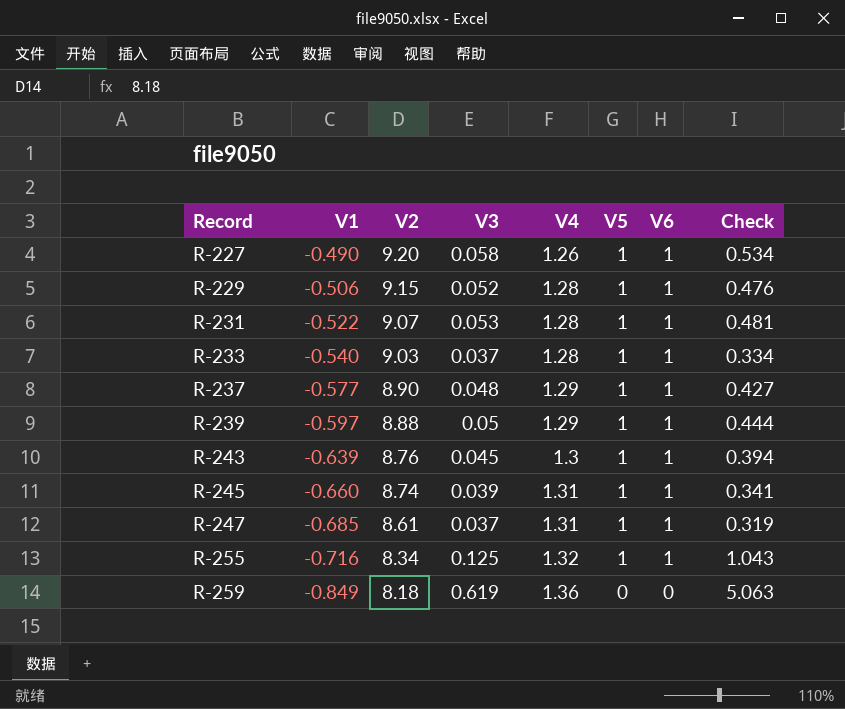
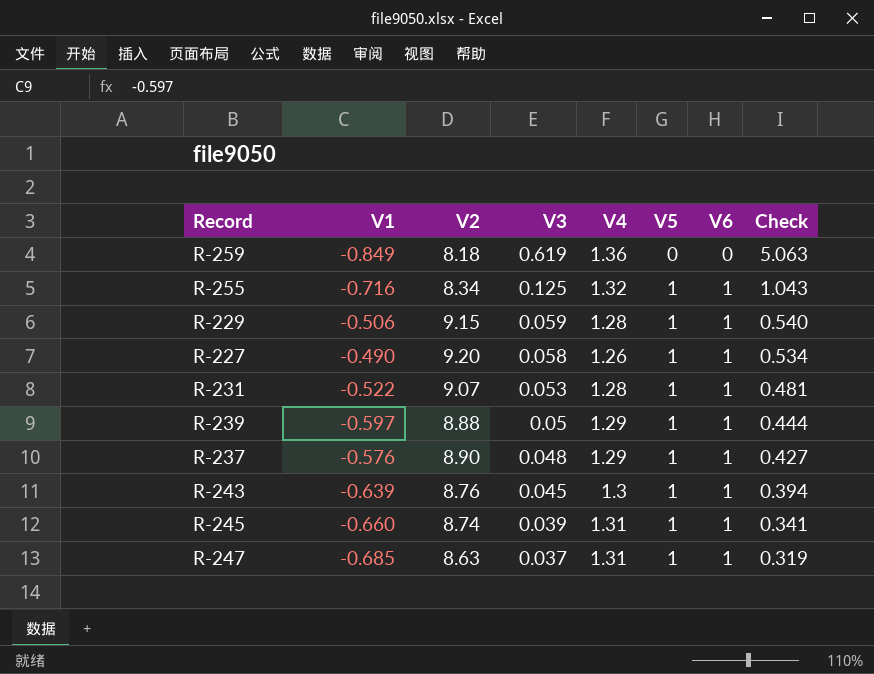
row order: Record ascending -> V3 descending
row R-233: -0.540 | 9.03 | 0.037 | 1.28 | 1 | 1 | 0.334 -> none
R-229 | V3: 0.052 -> 0.059
R-229 | Check: 0.476 -> 0.540
R-237 | V1: -0.577 -> -0.576
R-247 | V2: 8.61 -> 8.63

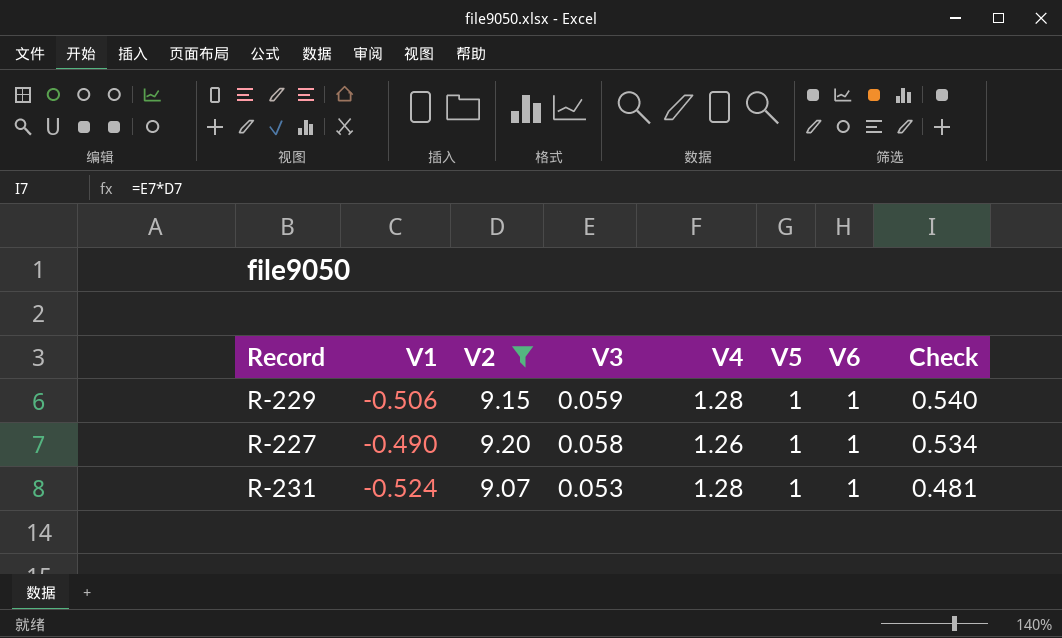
filter: none -> V2 >= 9.07
R-231 | V1: -0.522 -> -0.524

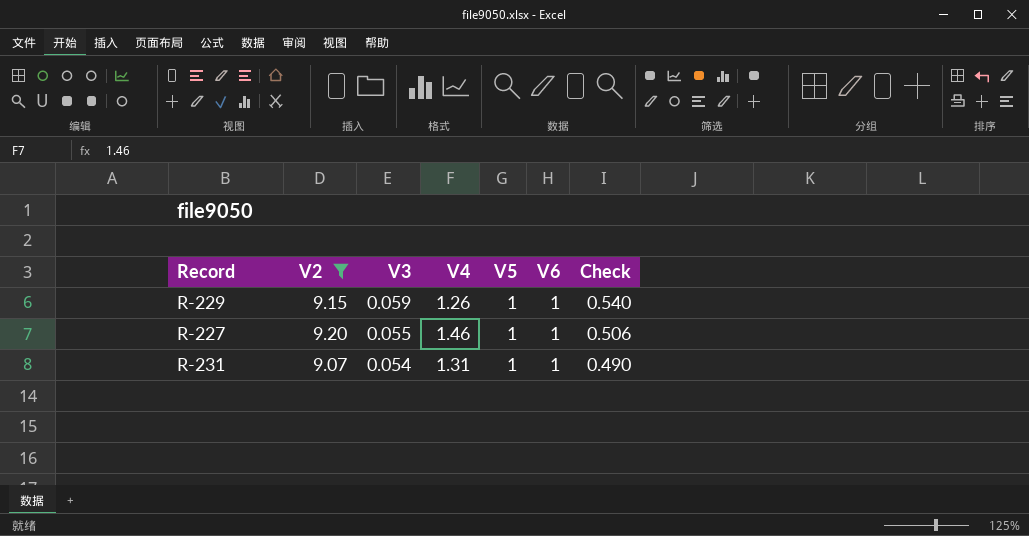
column V1 | position: 2 -> none
R-229 | V4: 1.28 -> 1.26
R-227 | V3: 0.058 -> 0.055
R-227 | V4: 1.26 -> 1.46
R-227 | Check: 0.534 -> 0.506
R-231 | V3: 0.053 -> 0.054
R-231 | V4: 1.28 -> 1.31
R-231 | Check: 0.481 -> 0.490

